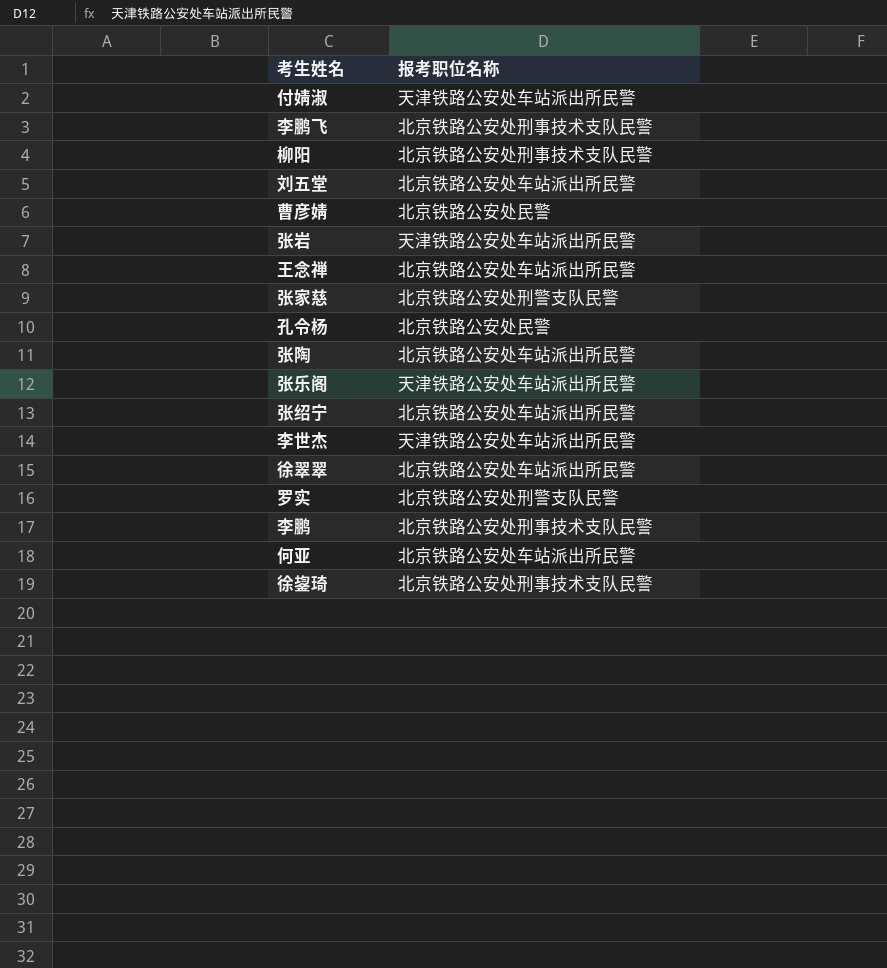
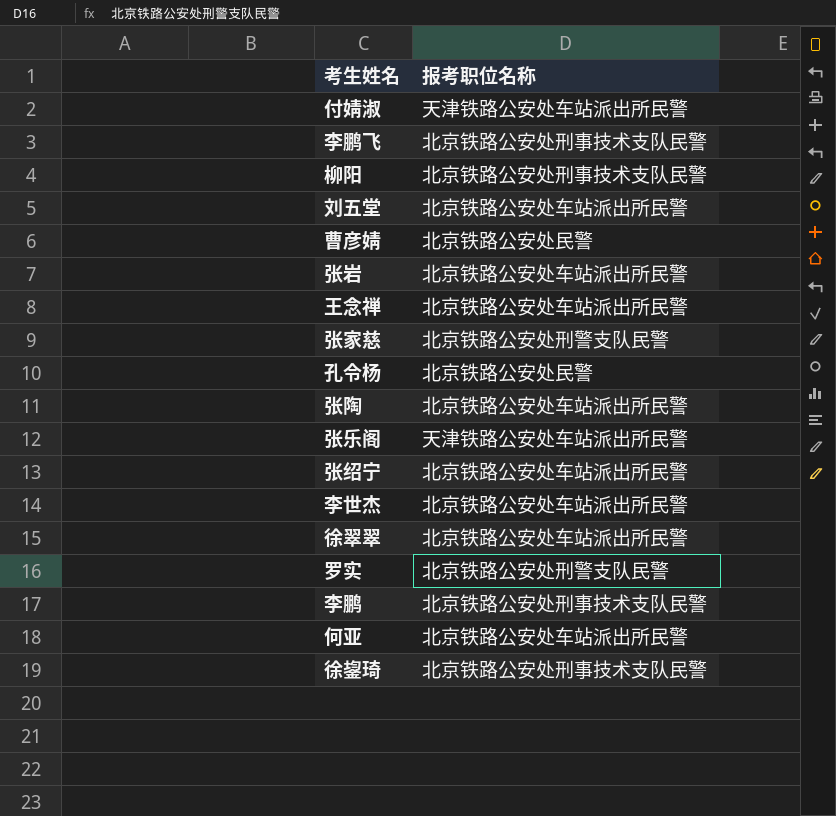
张岩 | 报考职位名称: 天津铁路公安处车站派出所民警 -> 北京铁路公安处车站派出所民警
李世杰 | 报考职位名称: 天津铁路公安处车站派出所民警 -> 北京铁路公安处车站派出所民警

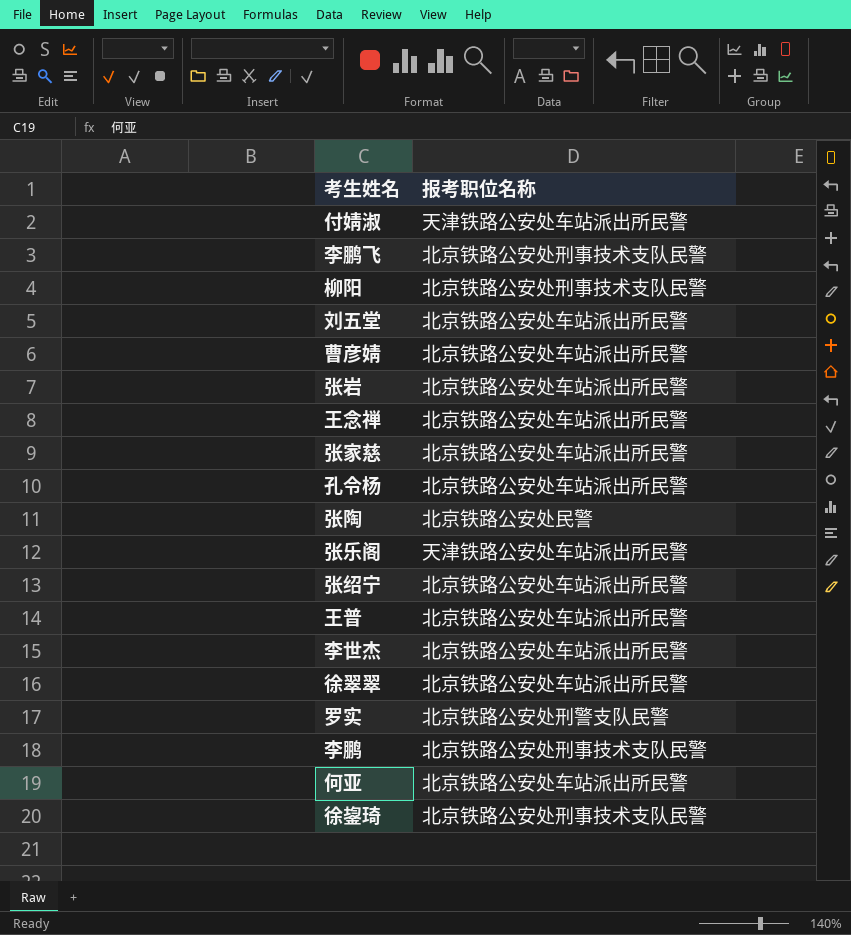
曹彦婧 | 报考职位名称: 北京铁路公安处民警 -> 北京铁路公安处车站派出所民警
张家慈 | 报考职位名称: 北京铁路公安处刑警支队民警 -> 北京铁路公安处车站派出所民警
孔令杨 | 报考职位名称: 北京铁路公安处民警 -> 北京铁路公安处车站派出所民警
张陶 | 报考职位名称: 北京铁路公安处车站派出所民警 -> 北京铁路公安处民警
row 王普: none -> 北京铁路公安处车站派出所民警

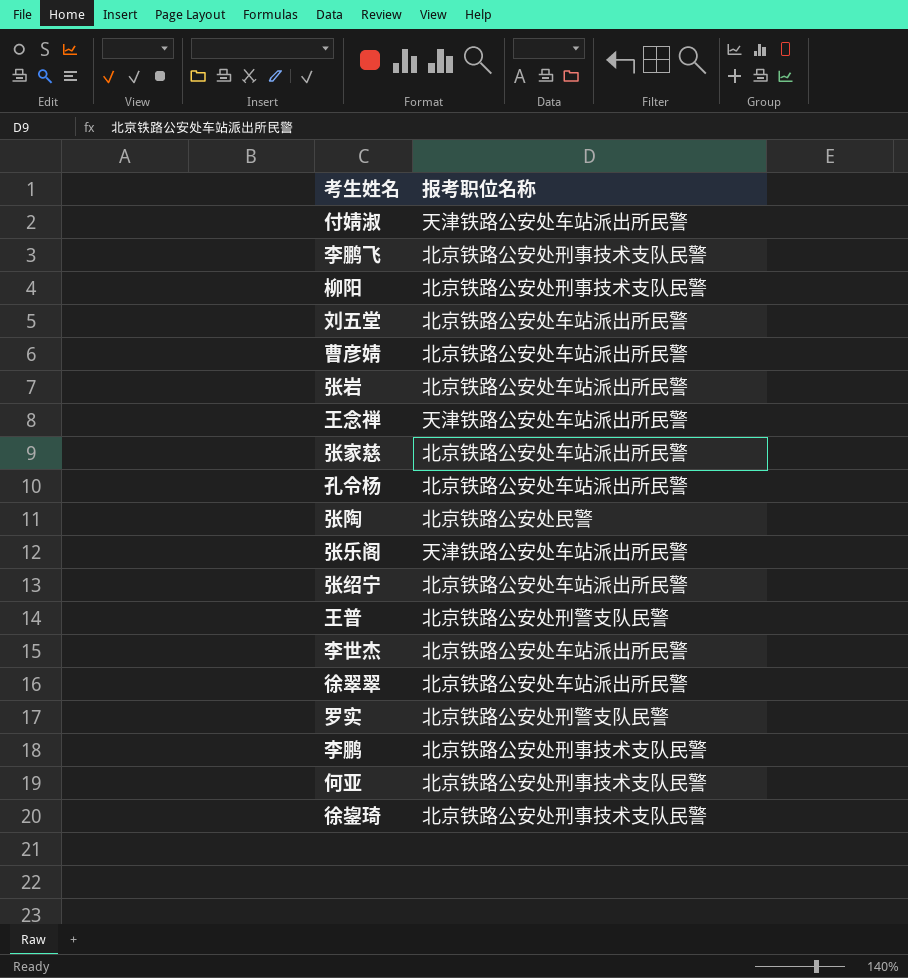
王念禅 | 报考职位名称: 北京铁路公安处车站派出所民警 -> 天津铁路公安处车站派出所民警
王普 | 报考职位名称: 北京铁路公安处车站派出所民警 -> 北京铁路公安处刑警支队民警
何亚 | 报考职位名称: 北京铁路公安处车站派出所民警 -> 北京铁路公安处刑事技术支队民警

